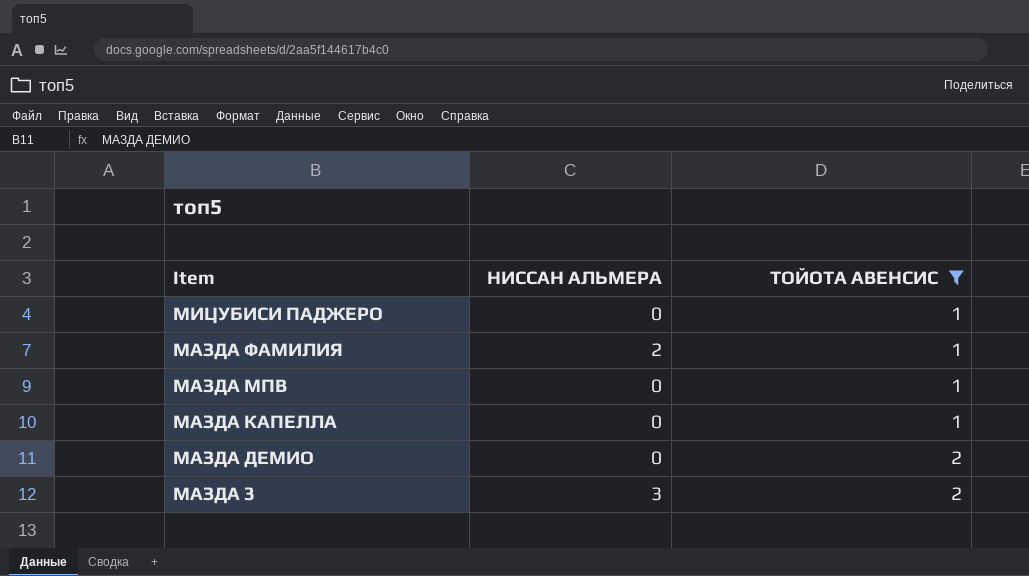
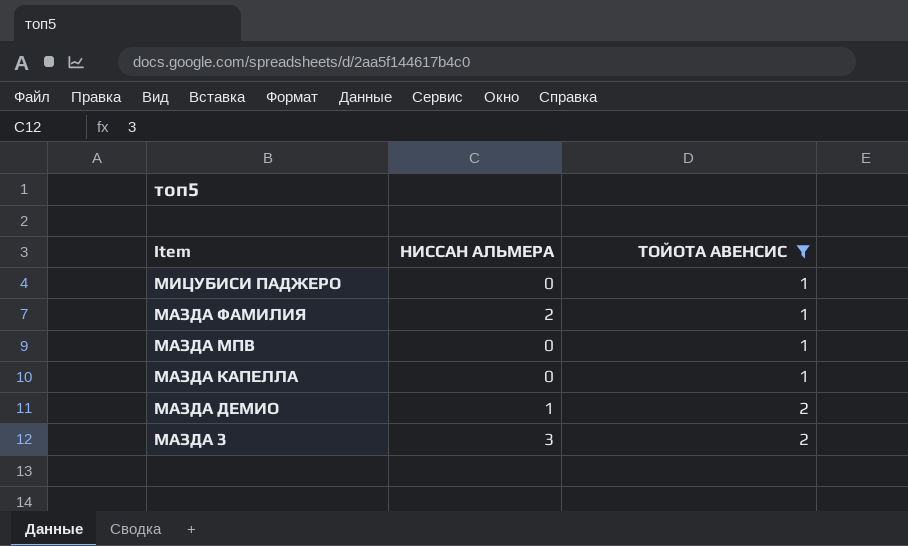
МАЗДА ДЕМИО | НИССАН АЛЬМЕРА: 0 -> 1

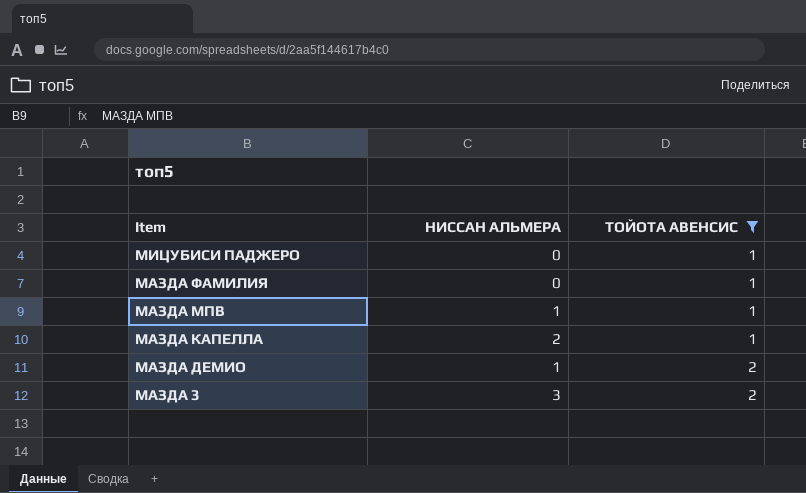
МАЗДА ФАМИЛИЯ | НИССАН АЛЬМЕРА: 2 -> 0
МАЗДА МПВ | НИССАН АЛЬМЕРА: 0 -> 1
МАЗДА КАПЕЛЛА | НИССАН АЛЬМЕРА: 0 -> 2

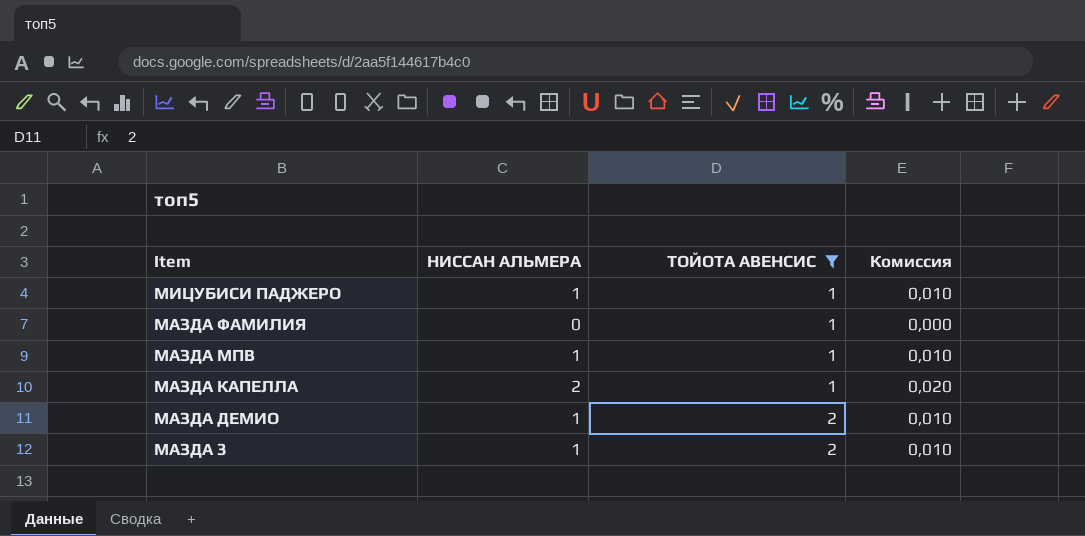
column Комиссия | formula: none -> [НИССАН АЛЬМЕРА] * 0,01
МИЦУБИСИ ПАДЖЕРО | НИССАН АЛЬМЕРА: 0 -> 1
МАЗДА 3 | НИССАН АЛЬМЕРА: 3 -> 1

